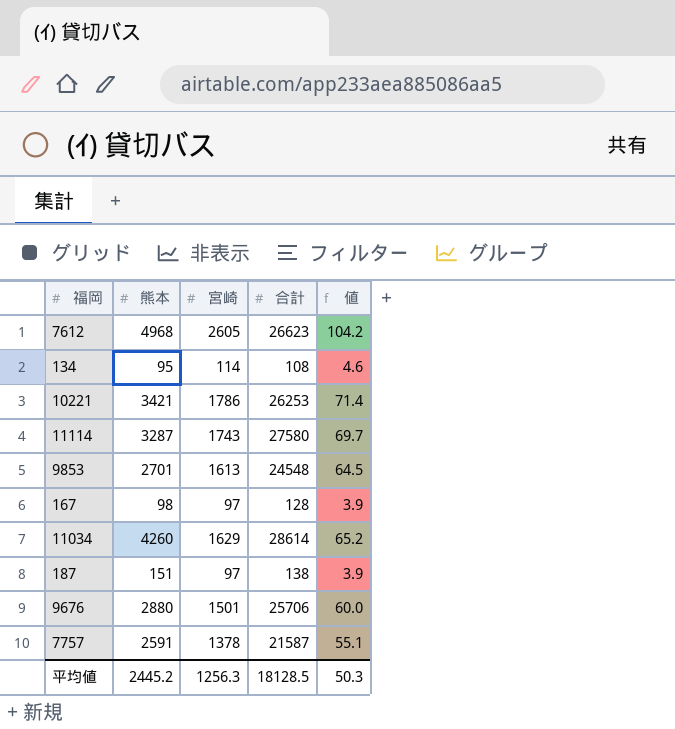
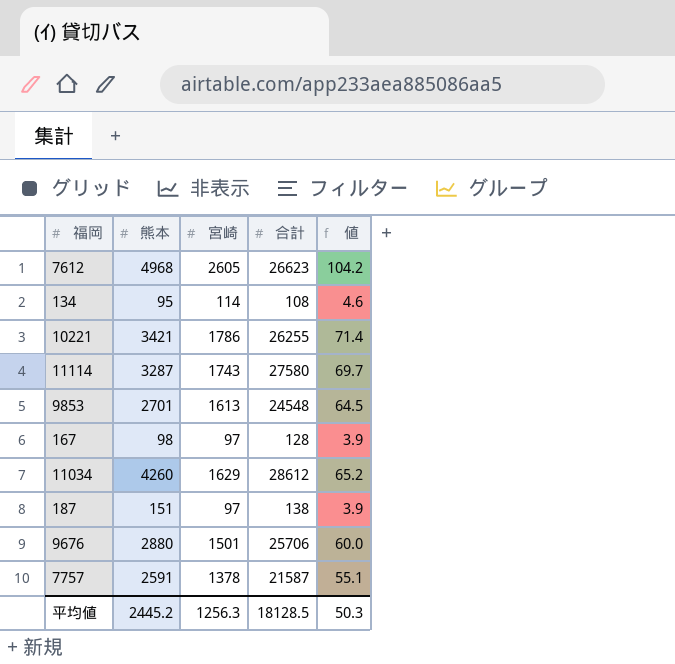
10221 | 合計: 26253 -> 26255
11034 | 合計: 28614 -> 28612

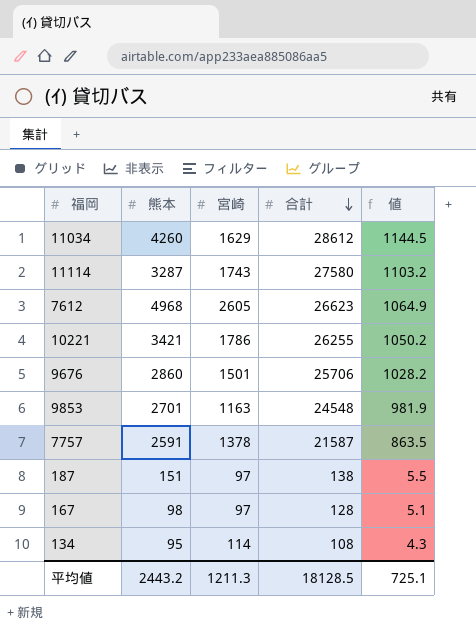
row order: none -> 合計 descending
column 値 | formula: [宮崎] * 0.04 -> [合計] * 0.04
9676 | 熊本: 2880 -> 2860
9853 | 宮崎: 1613 -> 1163
平均値 | 熊本: 2445.2 -> 2443.2
平均値 | 宮崎: 1256.3 -> 1211.3
平均値 | 値: 50.3 -> 725.1

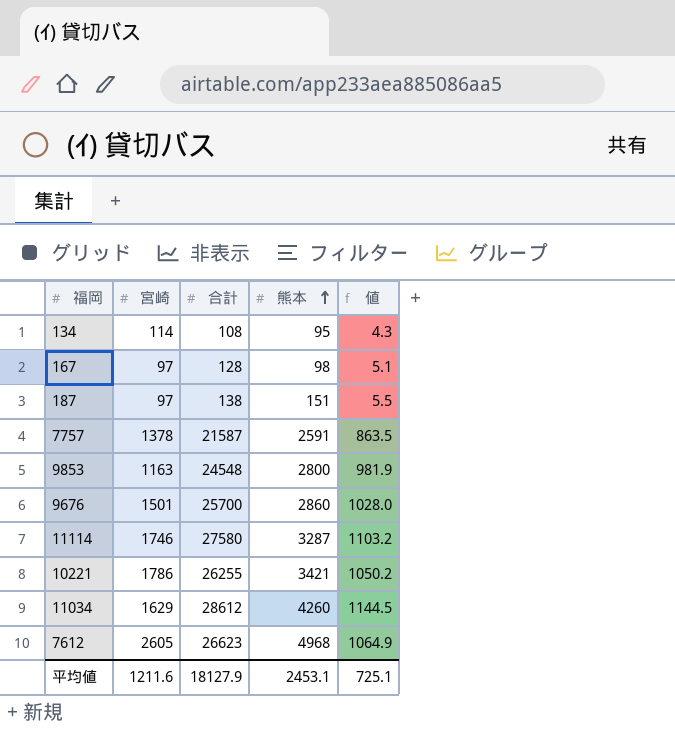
row order: 合計 descending -> 熊本 ascending
column 熊本 | position: 2 -> 4
9853 | 熊本: 2701 -> 2800
9676 | 合計: 25706 -> 25700
9676 | 値: 1028.2 -> 1028.0
11114 | 宮崎: 1743 -> 1746
平均値 | 宮崎: 1211.3 -> 1211.6
平均値 | 合計: 18128.5 -> 18127.9
平均値 | 熊本: 2443.2 -> 2453.1

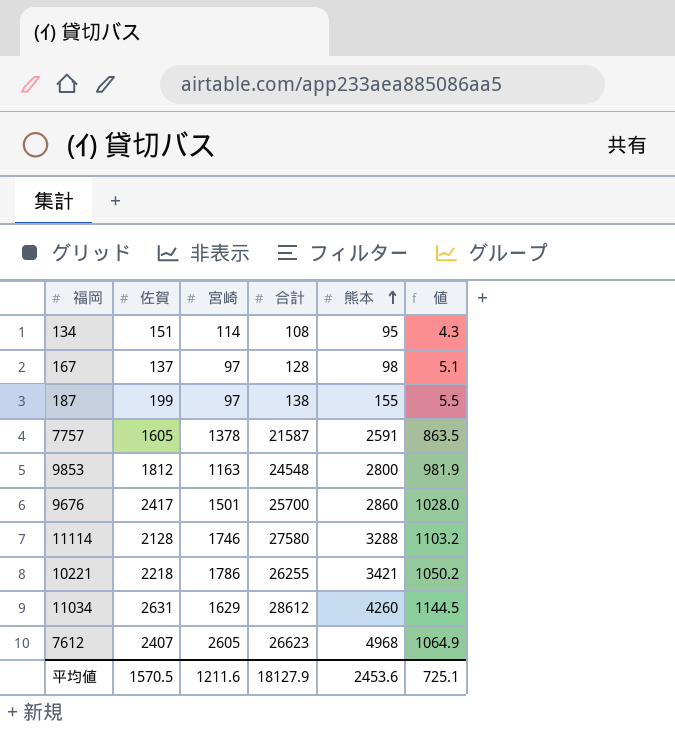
column 佐賀 | position: none -> 2
187 | 熊本: 151 -> 155
11114 | 熊本: 3287 -> 3288
平均値 | 熊本: 2453.1 -> 2453.6

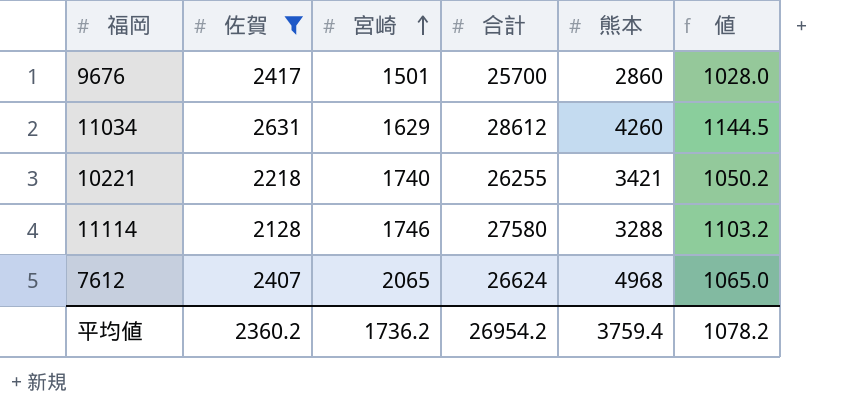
filter: none -> 佐賀 >= 2128
row order: 熊本 ascending -> 宮崎 ascending
10221 | 宮崎: 1786 -> 1740
7612 | 宮崎: 2605 -> 2065
7612 | 合計: 26623 -> 26624
7612 | 値: 1064.9 -> 1065.0
平均値 | 佐賀: 1570.5 -> 2360.2
平均値 | 宮崎: 1211.6 -> 1736.2
平均値 | 合計: 18127.9 -> 26954.2
平均値 | 熊本: 2453.6 -> 3759.4
平均値 | 値: 725.1 -> 1078.2

